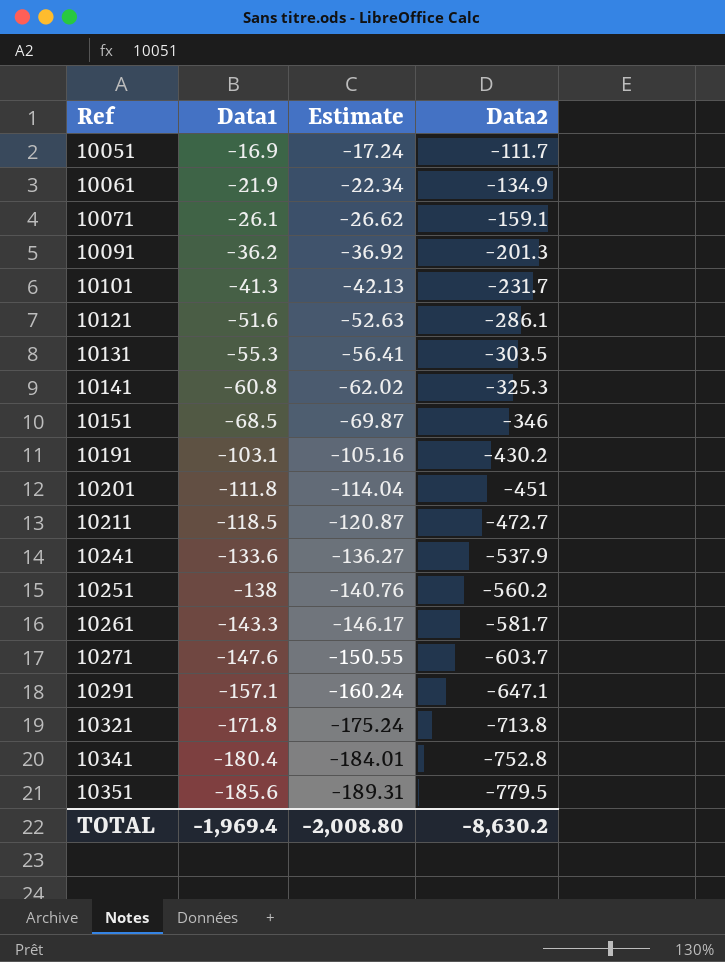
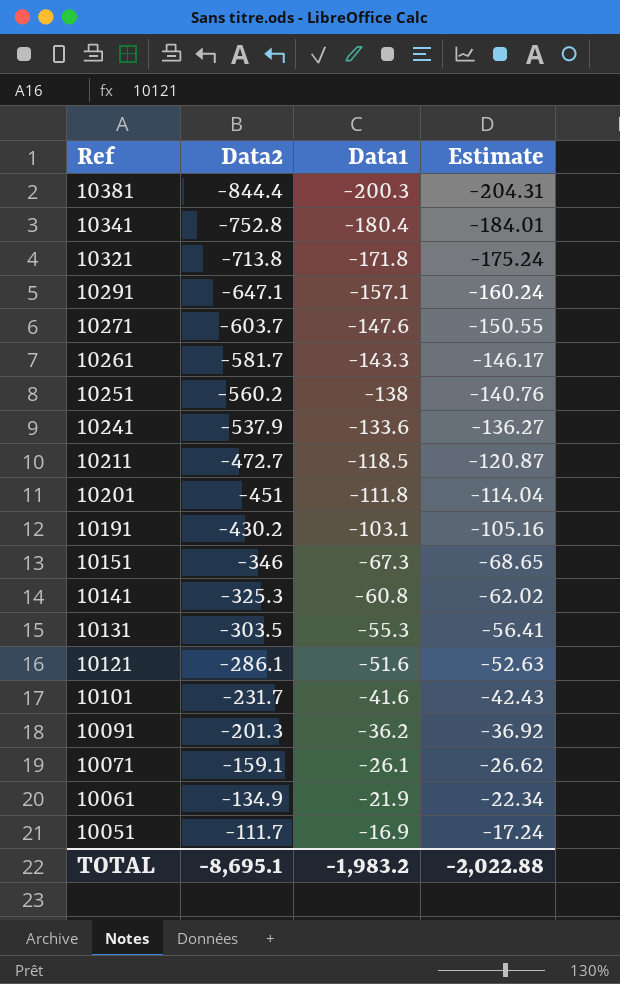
row order: Ref ascending -> Ref descending
column Data2 | position: 4 -> 2
row 10351: -185.6 | -189.31 | -779.5 -> none
row 10381: none -> -844.4 | -200.3 | -204.31
10151 | Data1: -68.5 -> -67.3
10151 | Estimate: -69.87 -> -68.65
10101 | Data1: -41.3 -> -41.6
10101 | Estimate: -42.13 -> -42.43
TOTAL | Data2: -8,630.2 -> -8,695.1
TOTAL | Data1: -1,969.4 -> -1,983.2
TOTAL | Estimate: -2,008.80 -> -2,022.88

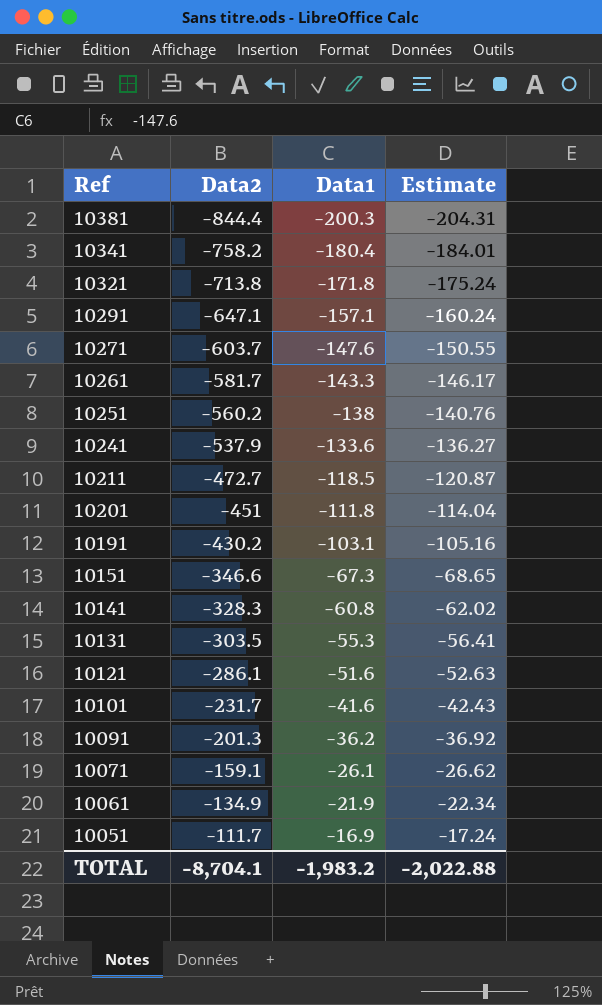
10341 | Data2: -752.8 -> -758.2
10151 | Data2: -346 -> -346.6
10141 | Data2: -325.3 -> -328.3
TOTAL | Data2: -8,695.1 -> -8,704.1

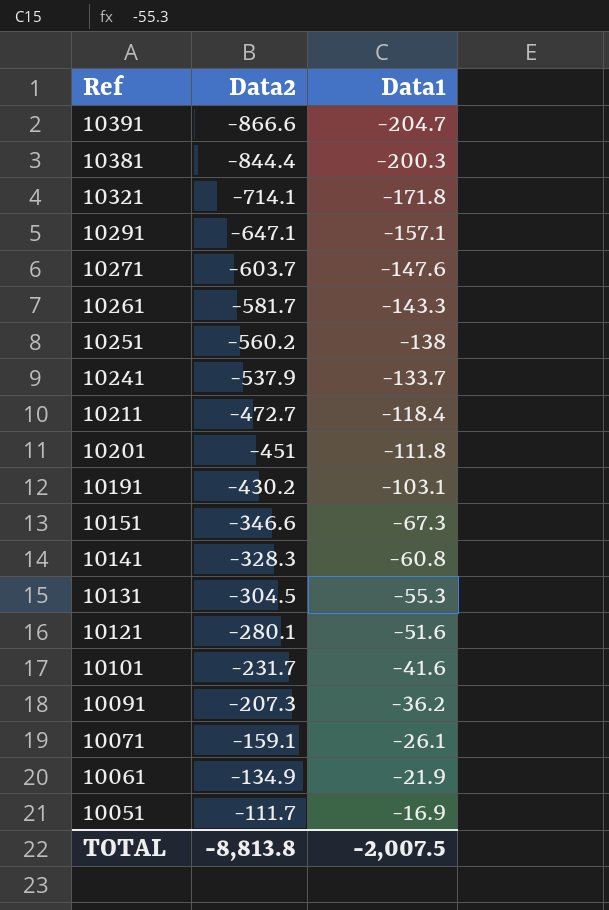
column Estimate | formula: [Data1] * 1.02 -> none
row 10341: -758.2 | -180.4 | -184.01 -> none
row 10391: none -> -866.6 | -204.7
10321 | Data2: -713.8 -> -714.1
10241 | Data1: -133.6 -> -133.7
10211 | Data1: -118.5 -> -118.4
10131 | Data2: -303.5 -> -304.5
10121 | Data2: -286.1 -> -280.1
10091 | Data2: -201.3 -> -207.3
TOTAL | Data2: -8,704.1 -> -8,813.8
TOTAL | Data1: -1,983.2 -> -2,007.5

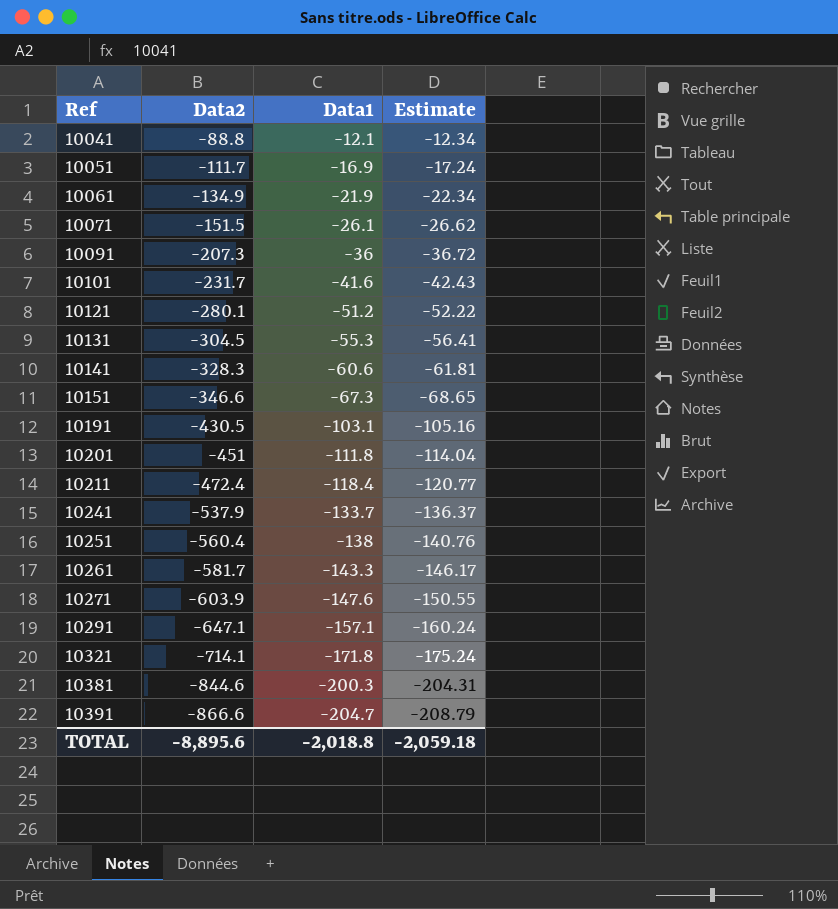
row order: Ref descending -> Ref ascending
column Estimate | formula: none -> [Data1] * 1.02
row 10041: none -> -88.8 | -12.1 | -12.34
10071 | Data2: -159.1 -> -151.5
10091 | Data1: -36.2 -> -36
10121 | Data1: -51.6 -> -51.2
10141 | Data1: -60.8 -> -60.6
10191 | Data2: -430.2 -> -430.5
10211 | Data2: -472.7 -> -472.4
10251 | Data2: -560.2 -> -560.4
10271 | Data2: -603.7 -> -603.9
10381 | Data2: -844.4 -> -844.6
TOTAL | Data2: -8,813.8 -> -8,895.6
TOTAL | Data1: -2,007.5 -> -2,018.8

